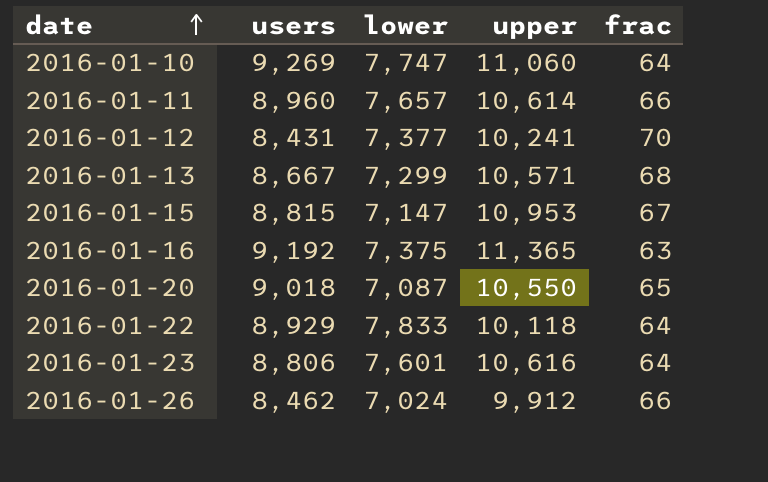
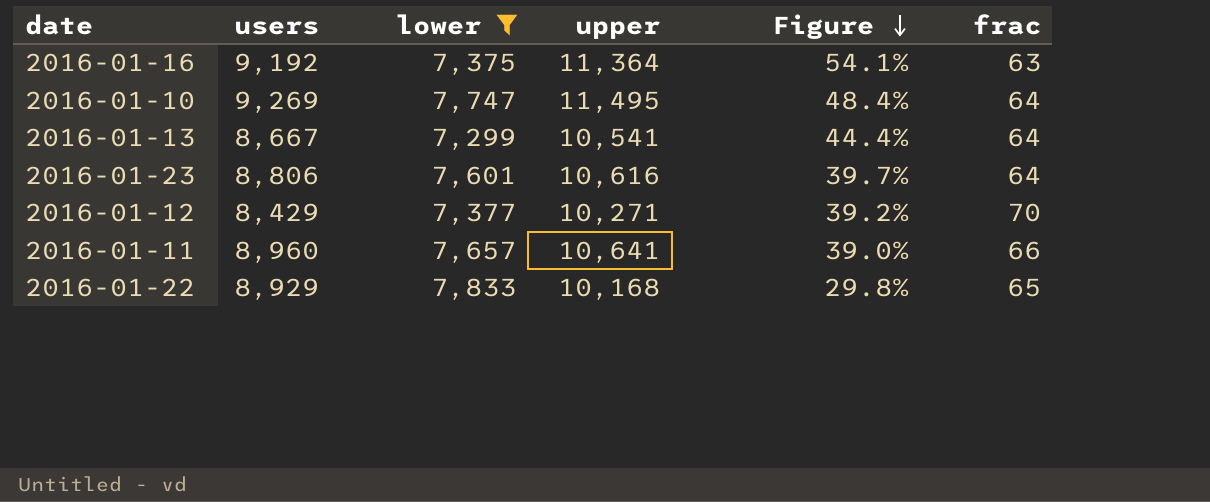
filter: none -> lower >= 7,299
row order: date ascending -> Figure descending
column Figure | formula: none -> ([upper] - [lower]) / [lower]
2016-01-16 | upper: 11,365 -> 11,364
2016-01-10 | upper: 11,060 -> 11,495
2016-01-13 | upper: 10,571 -> 10,541
2016-01-13 | frac: 68 -> 64
2016-01-12 | users: 8,431 -> 8,429
2016-01-12 | upper: 10,241 -> 10,271
2016-01-11 | upper: 10,614 -> 10,641
2016-01-22 | upper: 10,118 -> 10,168
2016-01-22 | frac: 64 -> 65

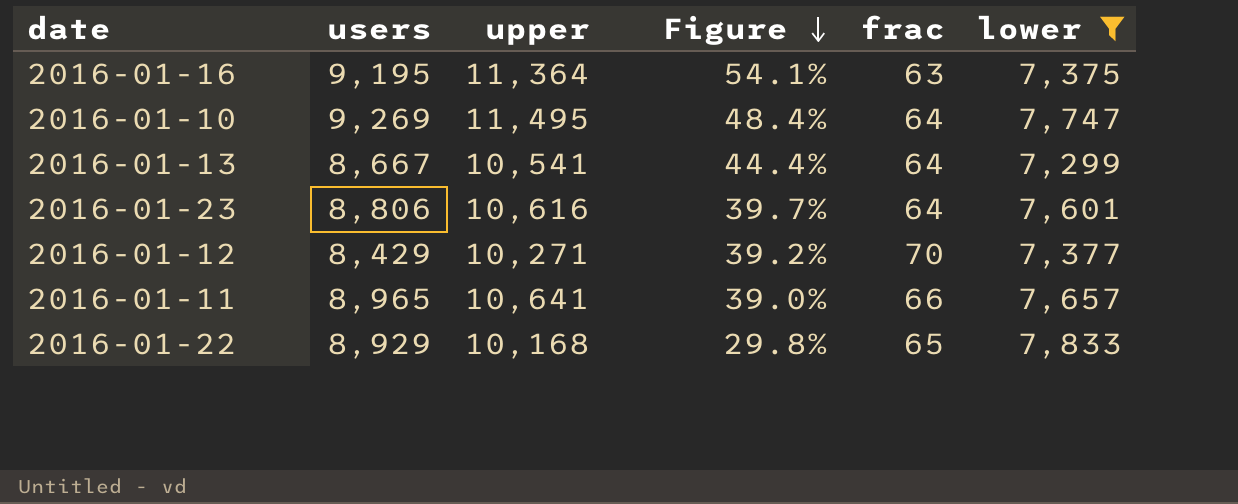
column lower | position: 3 -> 6
2016-01-16 | users: 9,192 -> 9,195
2016-01-11 | users: 8,960 -> 8,965

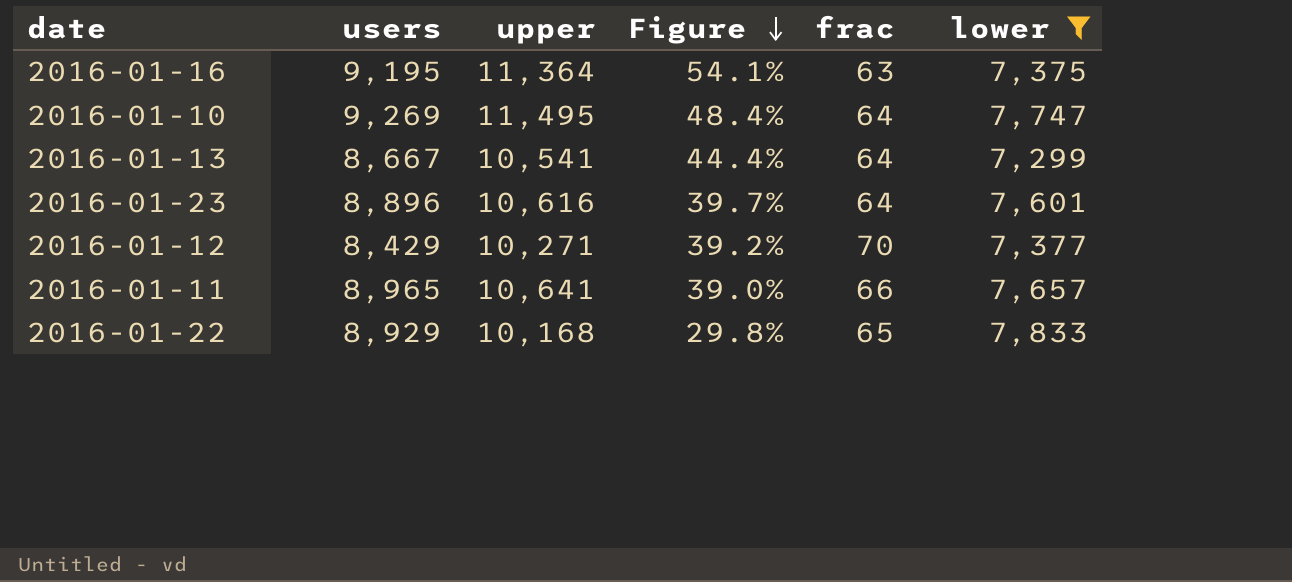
2016-01-23 | users: 8,806 -> 8,896

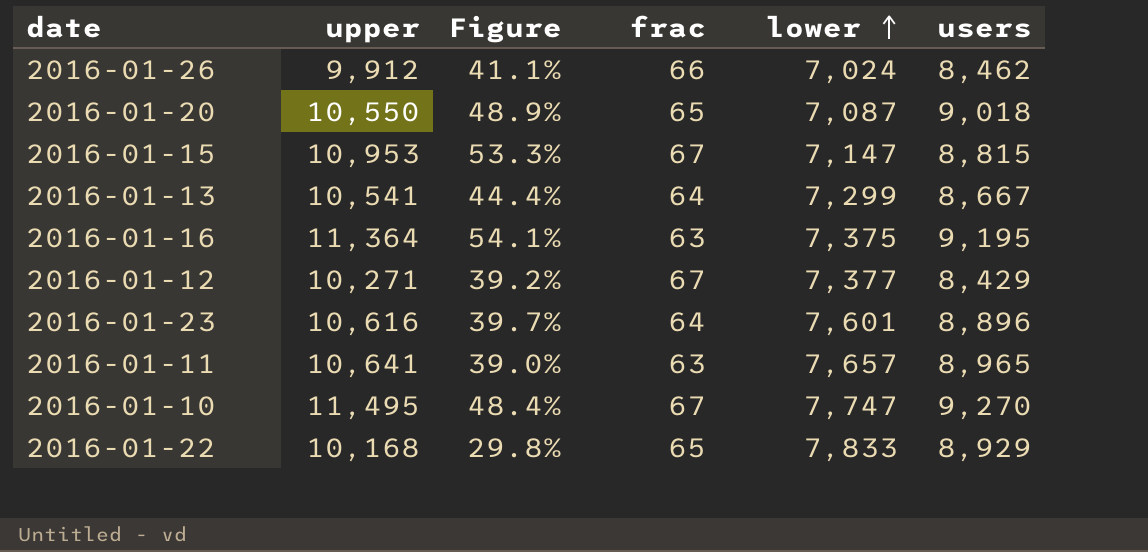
filter: lower >= 7,299 -> none
row order: Figure descending -> lower ascending
column users | position: 2 -> 6
2016-01-12 | frac: 70 -> 67
2016-01-11 | frac: 66 -> 63
2016-01-10 | frac: 64 -> 67
2016-01-10 | users: 9,269 -> 9,270

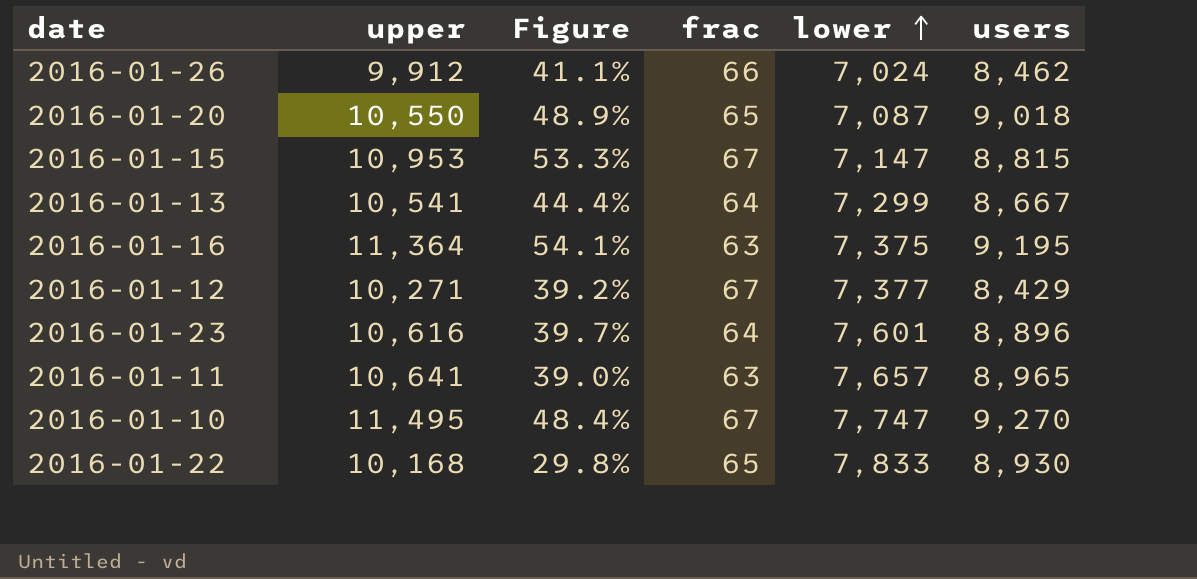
2016-01-22 | users: 8,929 -> 8,930

